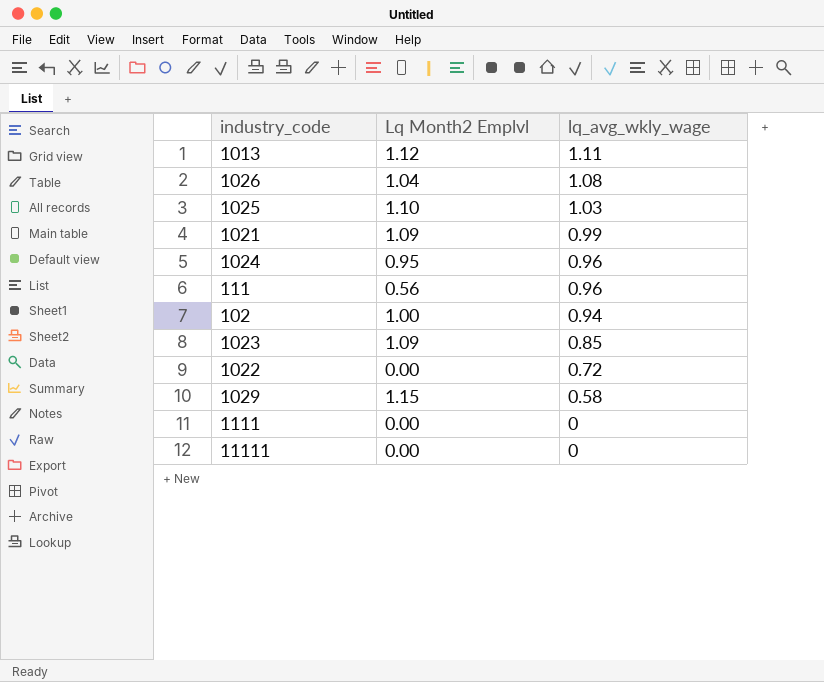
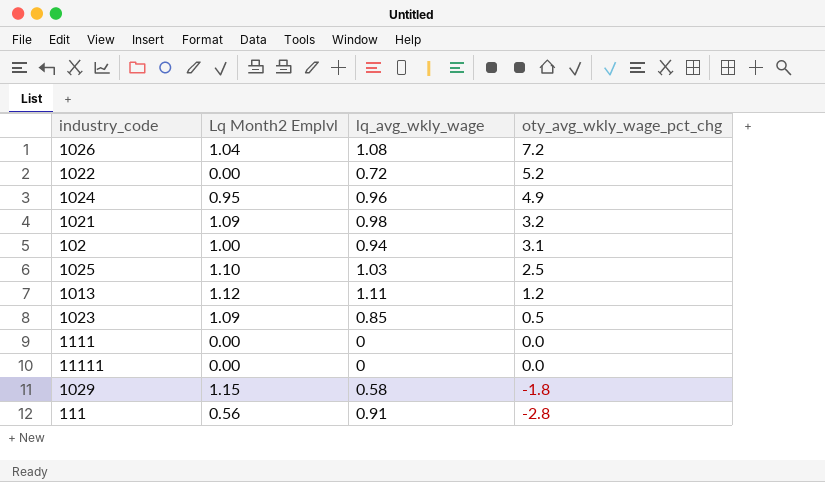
row order: lq_avg_wkly_wage descending -> oty_avg_wkly_wage_pct_chg descending
column oty_avg_wkly_wage_pct_chg | position: none -> 4
1021 | lq_avg_wkly_wage: 0.99 -> 0.98
111 | lq_avg_wkly_wage: 0.96 -> 0.91

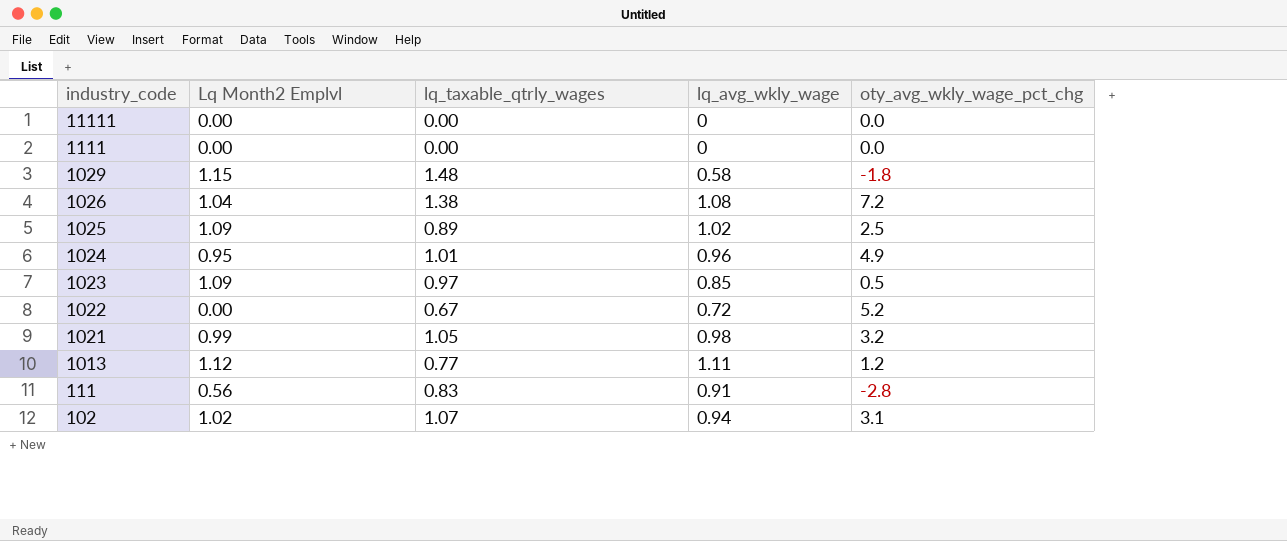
row order: oty_avg_wkly_wage_pct_chg descending -> industry_code descending
column lq_taxable_qtrly_wages | position: none -> 3
1025 | Lq Month2 Emplvl: 1.10 -> 1.09
1025 | lq_avg_wkly_wage: 1.03 -> 1.02
1021 | Lq Month2 Emplvl: 1.09 -> 0.99
102 | Lq Month2 Emplvl: 1.00 -> 1.02

